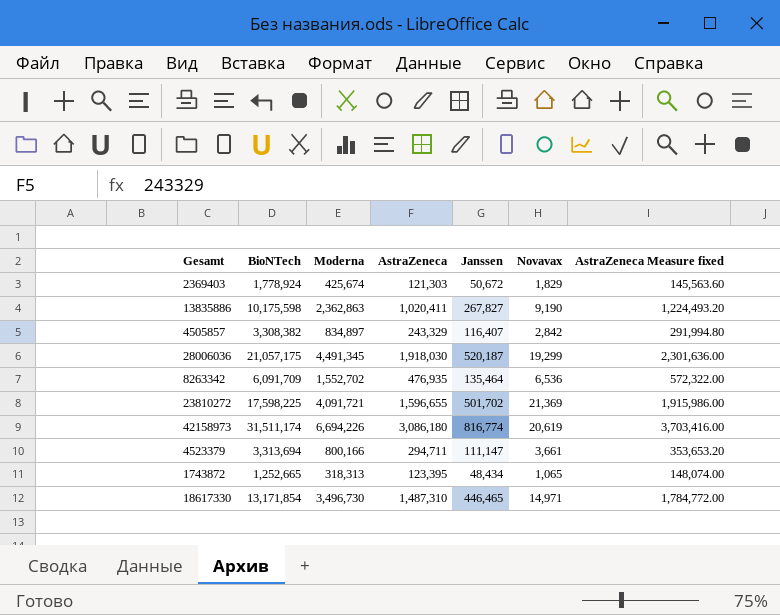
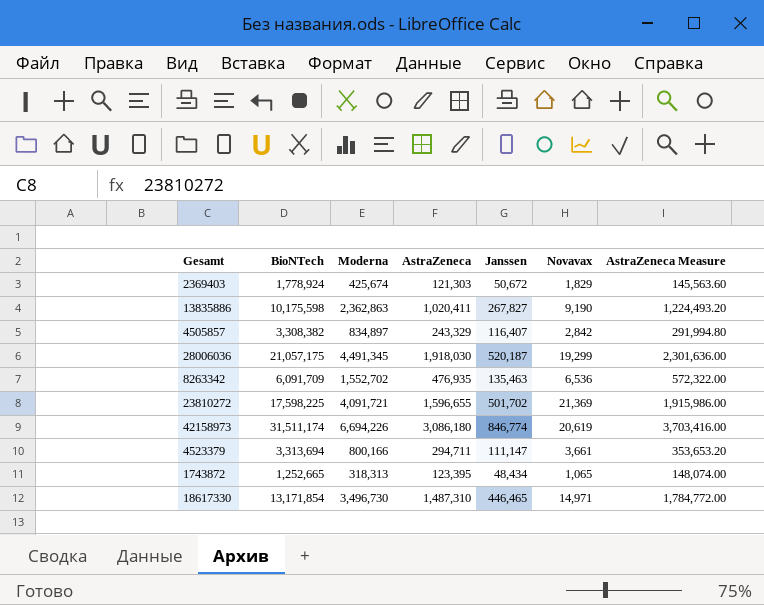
column name: AstraZeneca Measure fixed -> AstraZeneca Measure
8263342 | Janssen: 135,464 -> 135,463
42158973 | Janssen: 816,774 -> 846,774

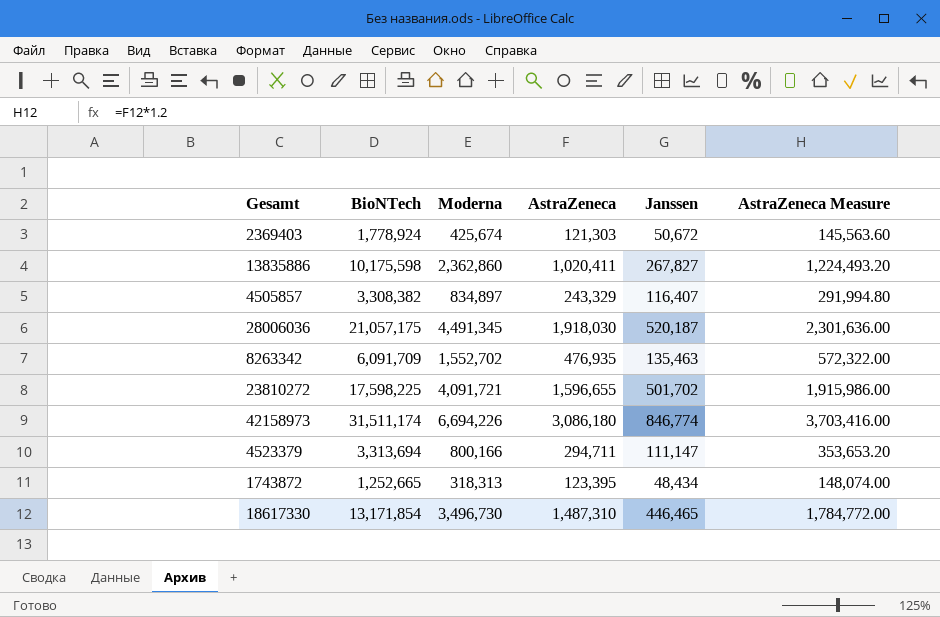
column Novavax | position: 6 -> none
13835886 | Moderna: 2,362,863 -> 2,362,860

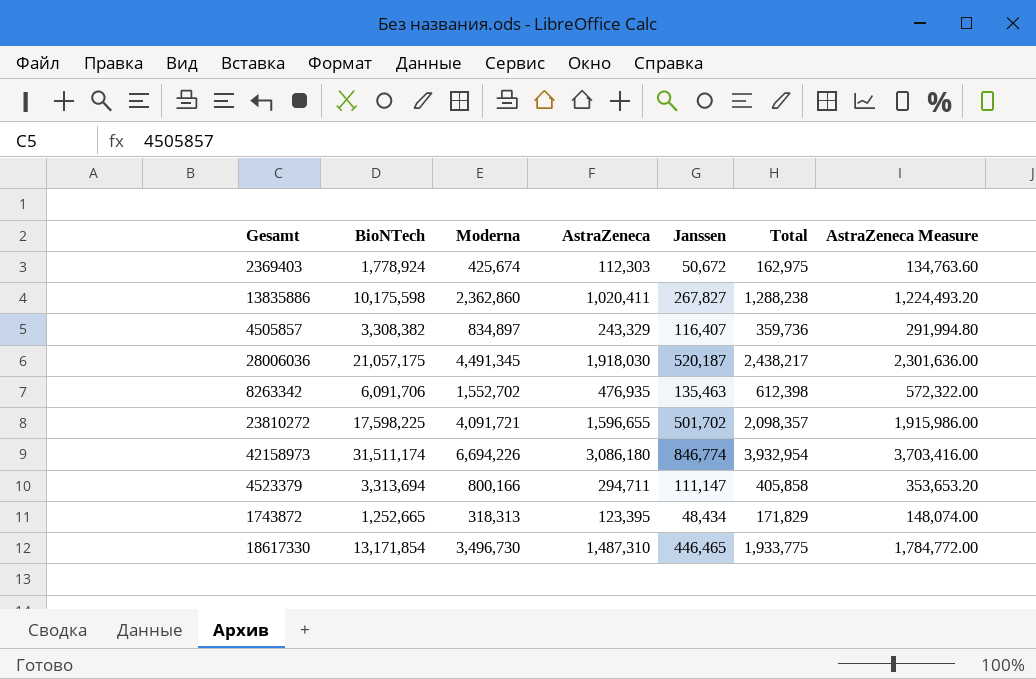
column Total | formula: none -> [AstraZeneca] + [Janssen]
2369403 | AstraZeneca: 121,303 -> 112,303
2369403 | AstraZeneca Measure: 145,563.60 -> 134,763.60
8263342 | BioNTech: 6,091,709 -> 6,091,706

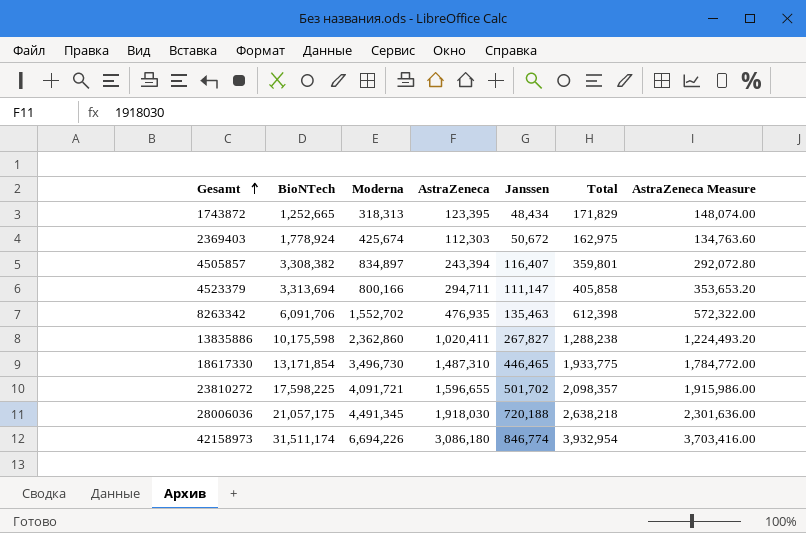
row order: none -> Gesamt ascending
4505857 | AstraZeneca: 243,329 -> 243,394
4505857 | Total: 359,736 -> 359,801
4505857 | AstraZeneca Measure: 291,994.80 -> 292,072.80
28006036 | Janssen: 520,187 -> 720,188
28006036 | Total: 2,438,217 -> 2,638,218

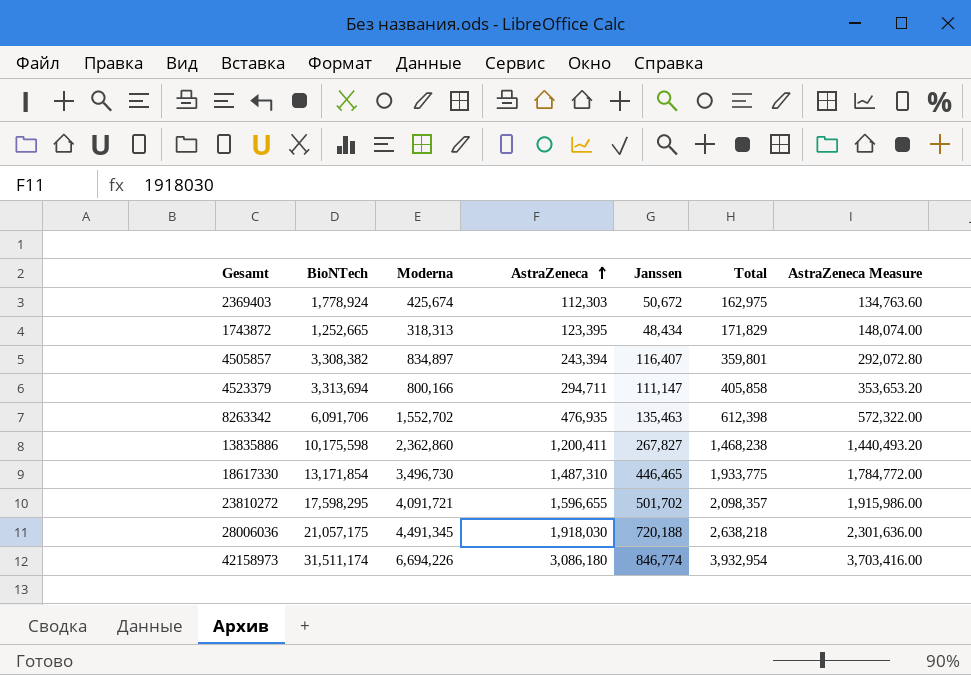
row order: Gesamt ascending -> AstraZeneca ascending
13835886 | AstraZeneca: 1,020,411 -> 1,200,411
13835886 | Total: 1,288,238 -> 1,468,238
13835886 | AstraZeneca Measure: 1,224,493.20 -> 1,440,493.20
23810272 | BioNTech: 17,598,225 -> 17,598,295

